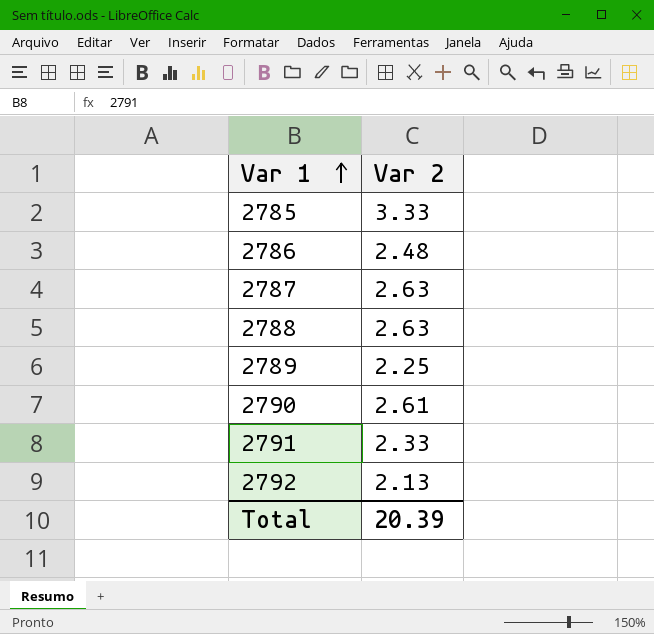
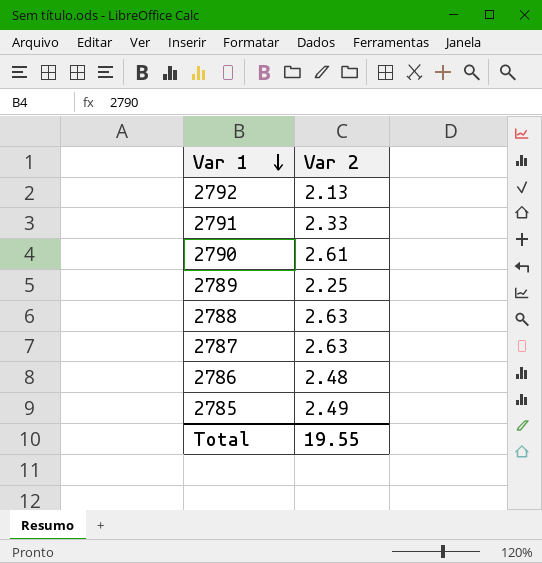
row order: Var 1 ascending -> Var 1 descending
2785 | Var 2: 3.33 -> 2.49
Total | Var 2: 20.39 -> 19.55

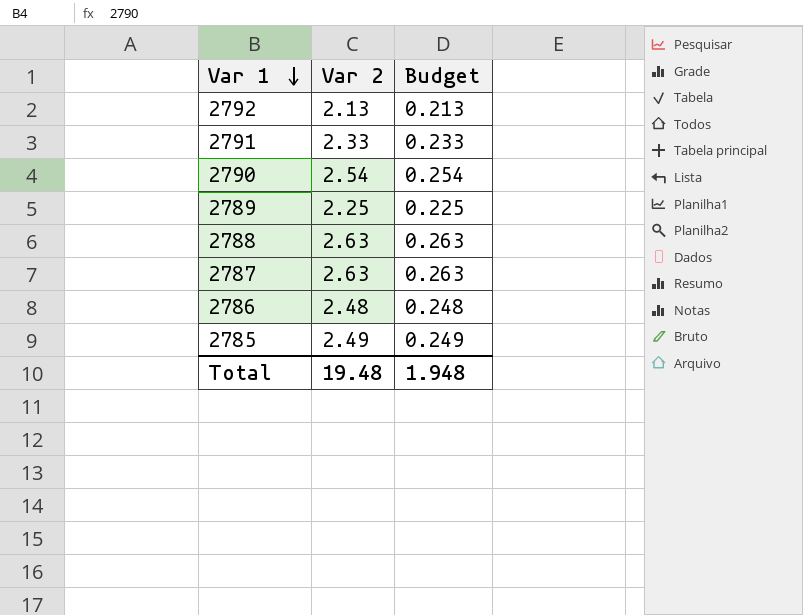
column Budget | formula: none -> [Var 2] * 0.1
2790 | Var 2: 2.61 -> 2.54
Total | Var 2: 19.55 -> 19.48

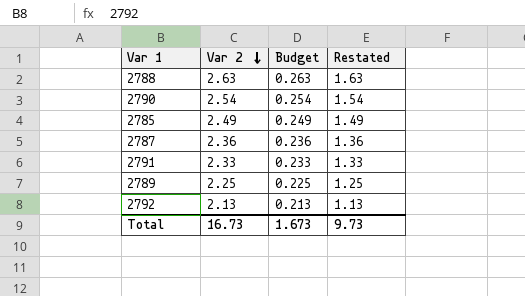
row order: Var 1 descending -> Var 2 descending
column Restated | formula: none -> [Var 2] - 1
row 2786: 2.48 | 0.248 -> none
2787 | Var 2: 2.63 -> 2.36
2787 | Budget: 0.263 -> 0.236
Total | Var 2: 19.48 -> 16.73
Total | Budget: 1.948 -> 1.673

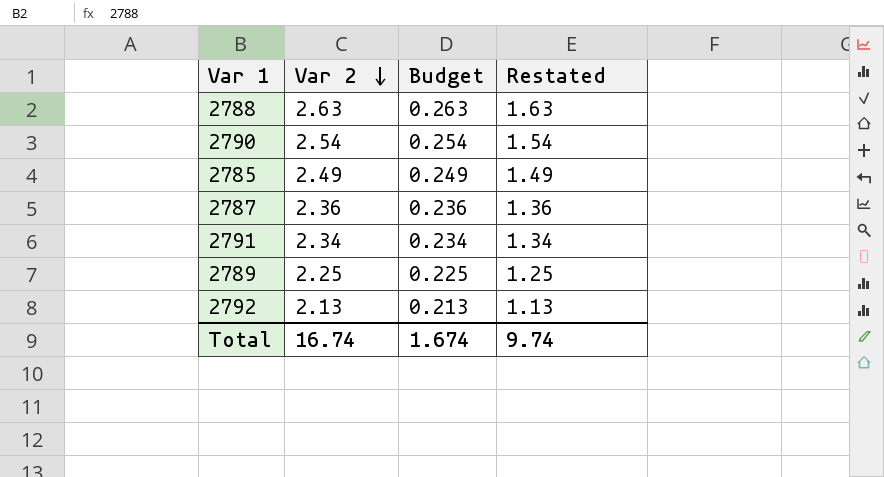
2791 | Var 2: 2.33 -> 2.34
2791 | Budget: 0.233 -> 0.234
2791 | Restated: 1.33 -> 1.34
Total | Var 2: 16.73 -> 16.74
Total | Budget: 1.673 -> 1.674
Total | Restated: 9.73 -> 9.74

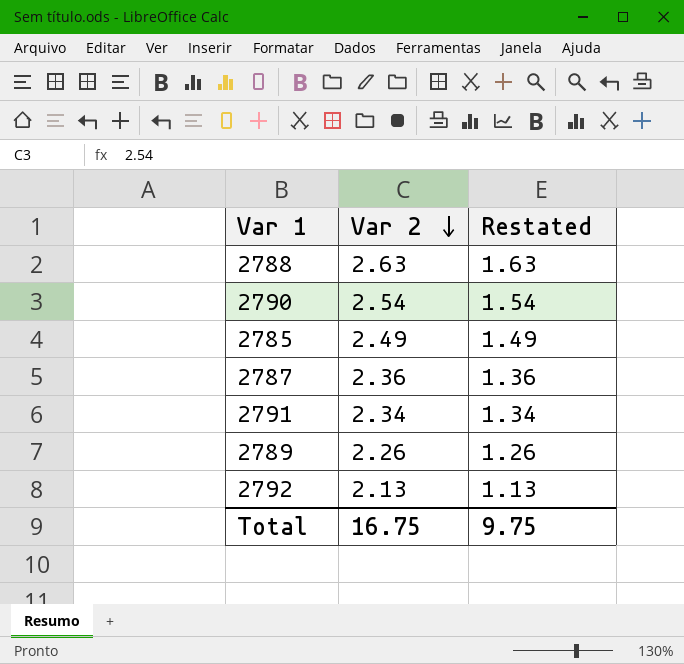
column Budget | formula: [Var 2] * 0.1 -> none
2789 | Var 2: 2.25 -> 2.26
2789 | Restated: 1.25 -> 1.26
Total | Var 2: 16.74 -> 16.75
Total | Restated: 9.74 -> 9.75

